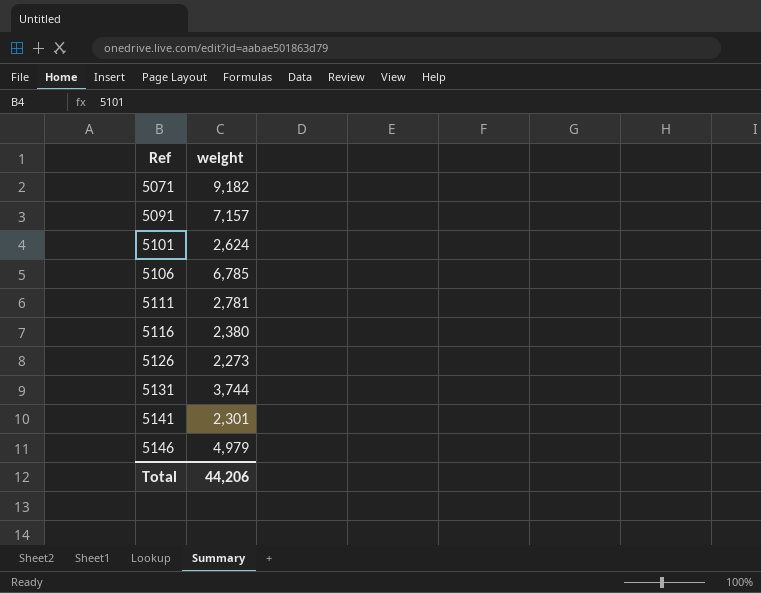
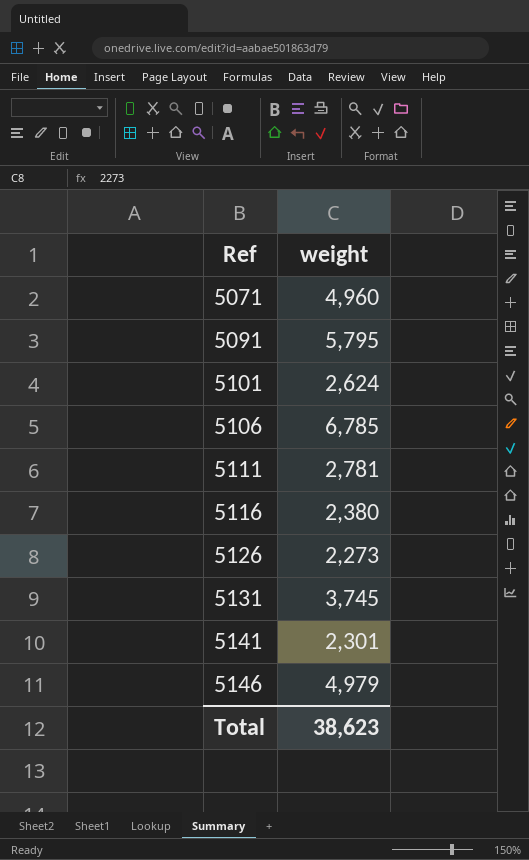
5071 | weight: 9,182 -> 4,960
5091 | weight: 7,157 -> 5,795
5131 | weight: 3,744 -> 3,745
Total | weight: 44,206 -> 38,623

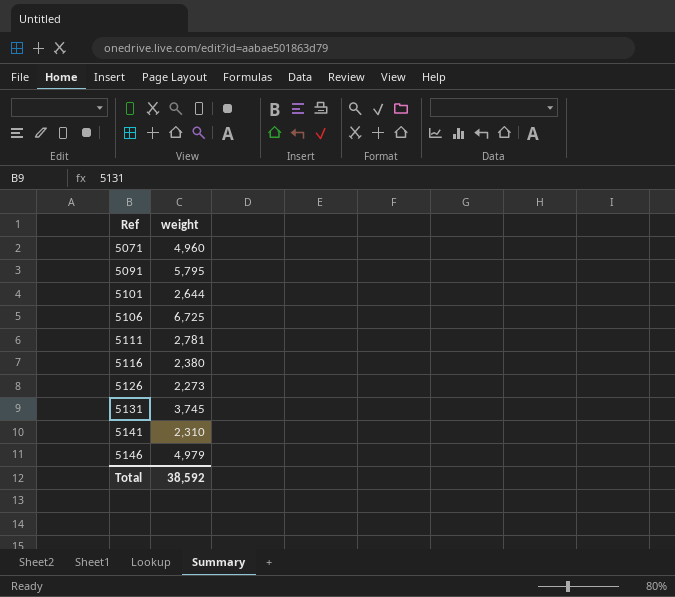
5101 | weight: 2,624 -> 2,644
5106 | weight: 6,785 -> 6,725
5141 | weight: 2,301 -> 2,310
Total | weight: 38,623 -> 38,592

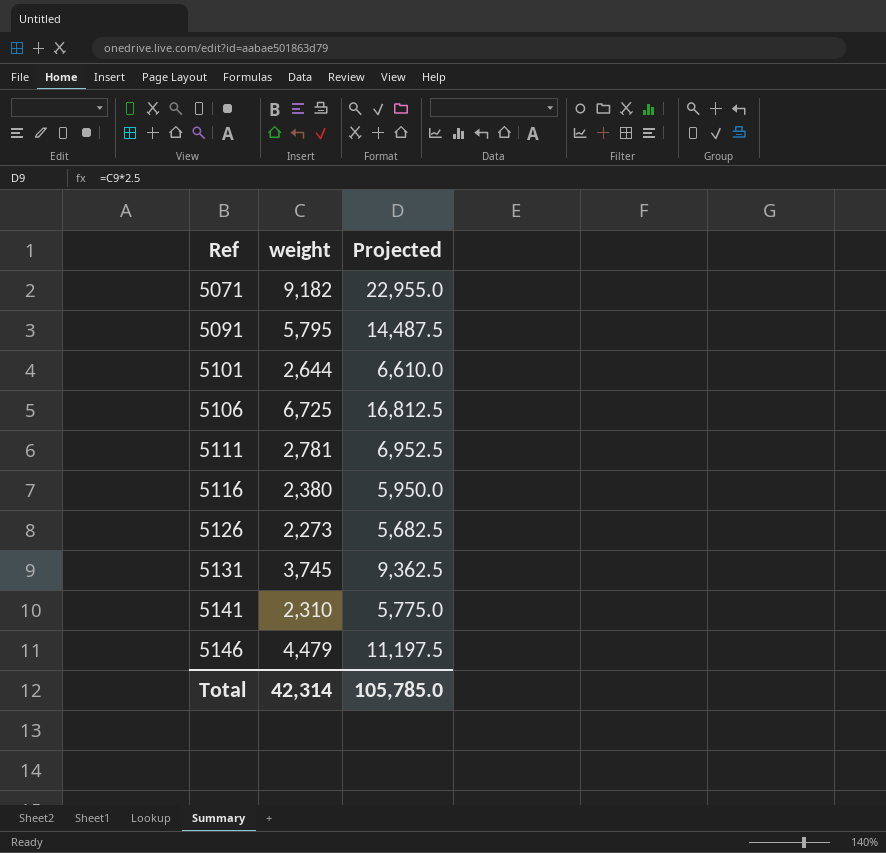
column Projected | formula: none -> [weight] * 2.5
5071 | weight: 4,960 -> 9,182
5146 | weight: 4,979 -> 4,479
Total | weight: 38,592 -> 42,314

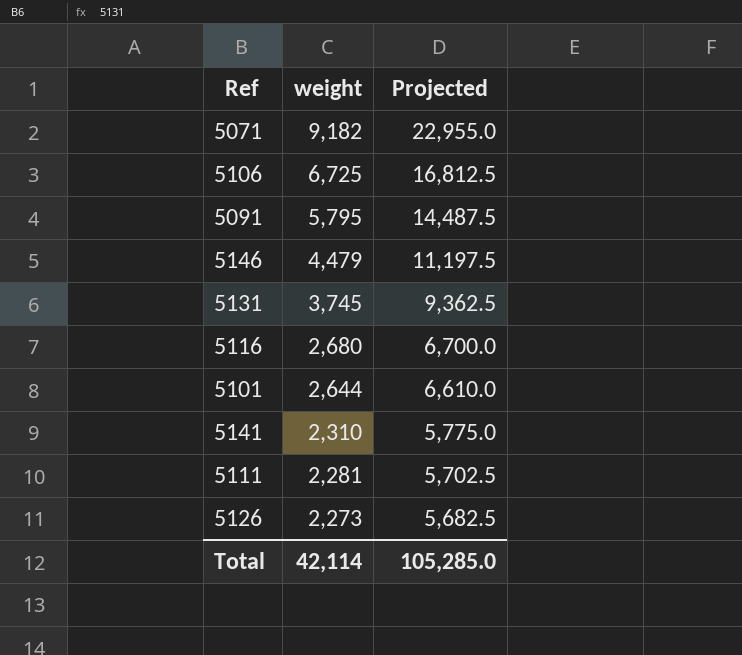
row order: Ref ascending -> weight descending
5116 | weight: 2,380 -> 2,680
5116 | Projected: 5,950.0 -> 6,700.0
5111 | weight: 2,781 -> 2,281
5111 | Projected: 6,952.5 -> 5,702.5
Total | weight: 42,314 -> 42,114
Total | Projected: 105,785.0 -> 105,285.0

